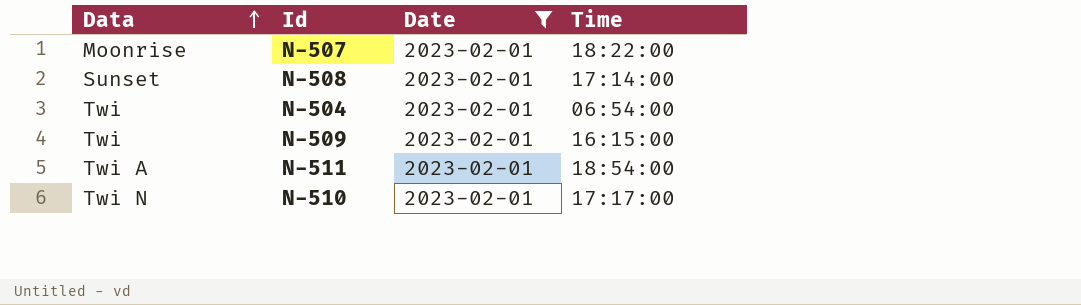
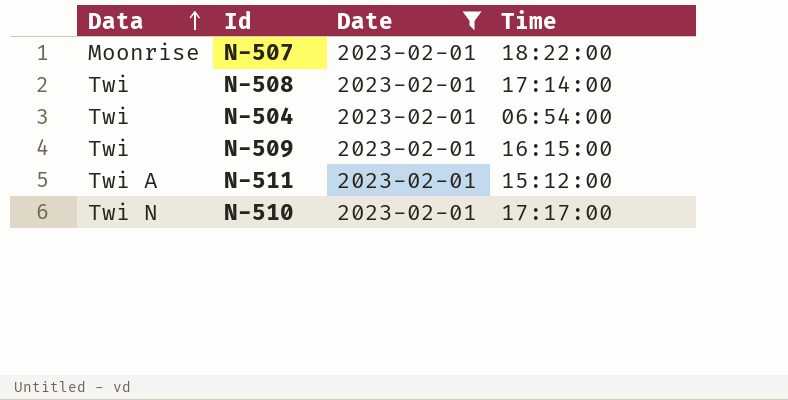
N-508 | Data: Sunset -> Twi
N-511 | Time: 18:54:00 -> 15:12:00

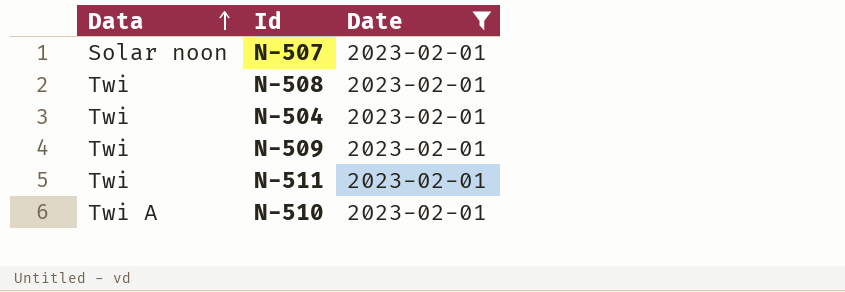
column Time | position: 4 -> none
N-507 | Data: Moonrise -> Solar noon
N-511 | Data: Twi A -> Twi
N-510 | Data: Twi N -> Twi A

